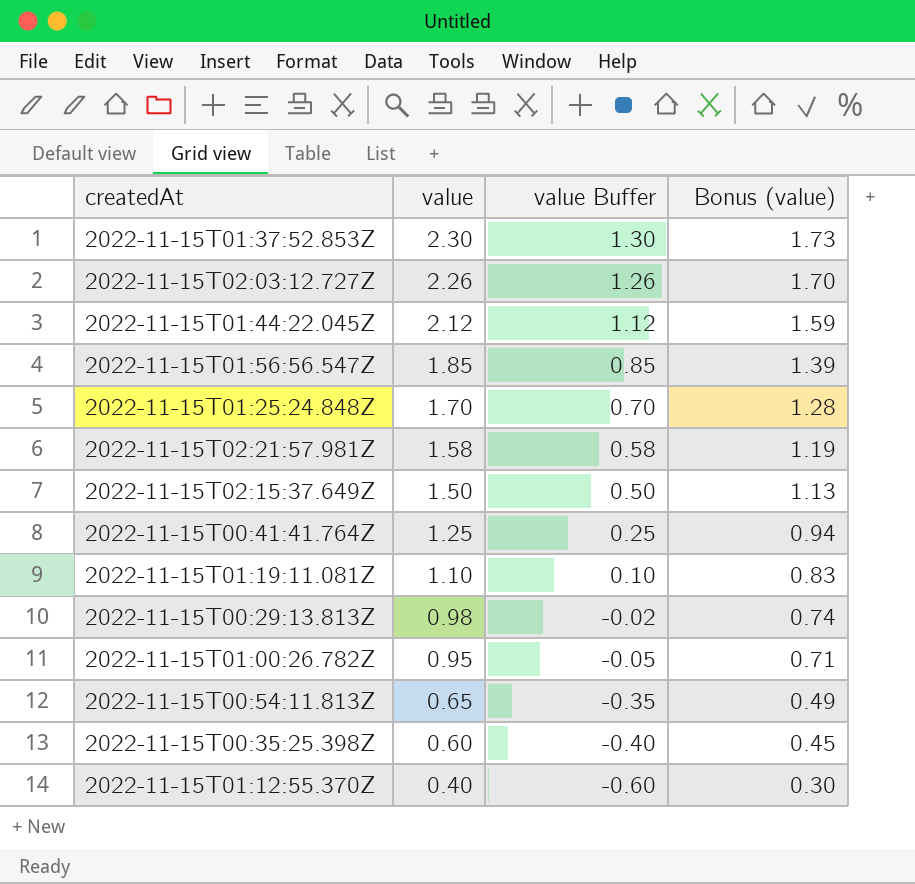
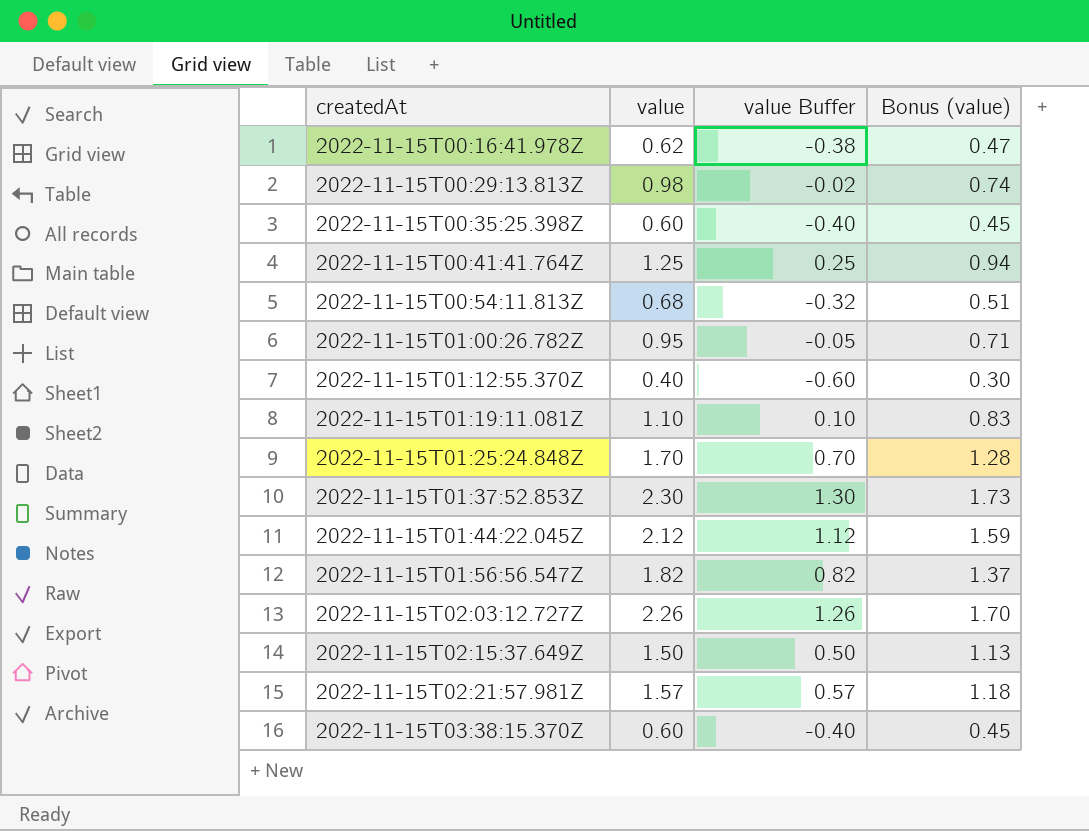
row order: value descending -> createdAt ascending
row 2022-11-15T00:16:41.978Z: none -> 0.62 | -0.38 | 0.47
2022-11-15T00:54:11.813Z | value: 0.65 -> 0.68
2022-11-15T00:54:11.813Z | value Buffer: -0.35 -> -0.32
2022-11-15T00:54:11.813Z | Bonus (value): 0.49 -> 0.51
2022-11-15T01:56:56.547Z | value: 1.85 -> 1.82
2022-11-15T01:56:56.547Z | value Buffer: 0.85 -> 0.82
2022-11-15T01:56:56.547Z | Bonus (value): 1.39 -> 1.37
2022-11-15T02:21:57.981Z | value: 1.58 -> 1.57
2022-11-15T02:21:57.981Z | value Buffer: 0.58 -> 0.57
2022-11-15T02:21:57.981Z | Bonus (value): 1.19 -> 1.18
row 2022-11-15T03:38:15.370Z: none -> 0.60 | -0.40 | 0.45

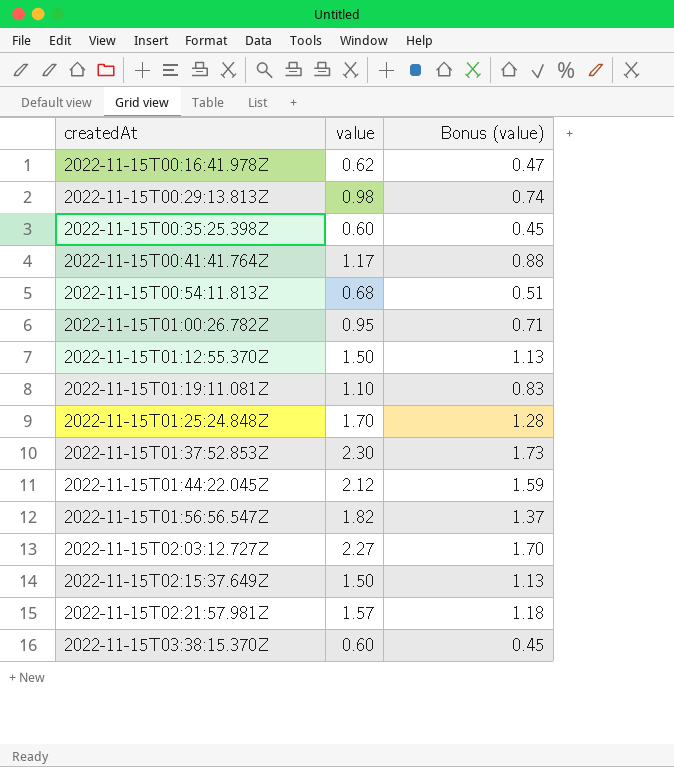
column value Buffer | formula: [value] - 1 -> none
2022-11-15T00:41:41.764Z | value: 1.25 -> 1.17
2022-11-15T00:41:41.764Z | Bonus (value): 0.94 -> 0.88
2022-11-15T01:12:55.370Z | value: 0.40 -> 1.50
2022-11-15T01:12:55.370Z | Bonus (value): 0.30 -> 1.13
2022-11-15T02:03:12.727Z | value: 2.26 -> 2.27

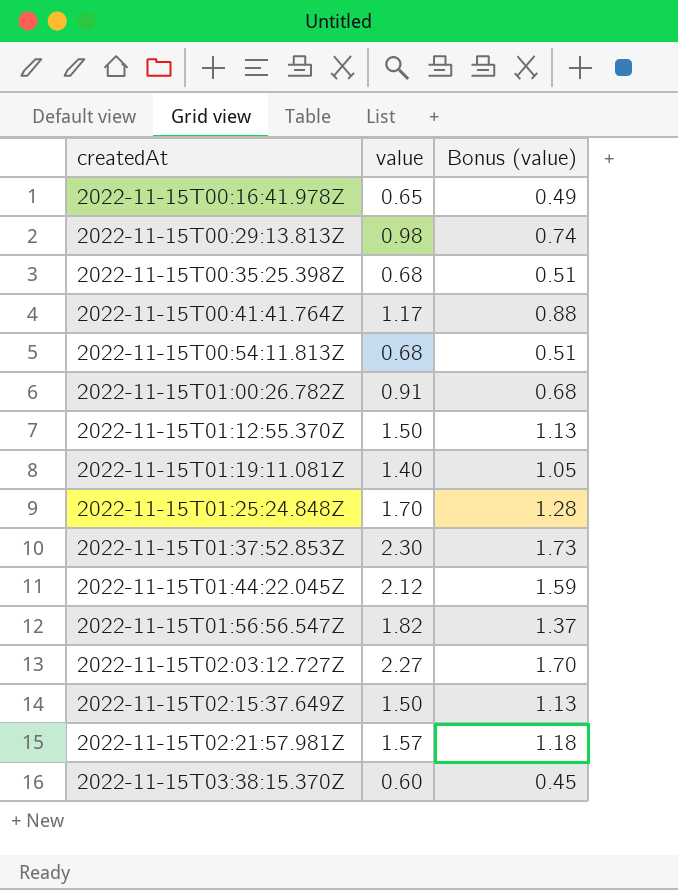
2022-11-15T00:16:41.978Z | value: 0.62 -> 0.65
2022-11-15T00:16:41.978Z | Bonus (value): 0.47 -> 0.49
2022-11-15T00:35:25.398Z | value: 0.60 -> 0.68
2022-11-15T00:35:25.398Z | Bonus (value): 0.45 -> 0.51
2022-11-15T01:00:26.782Z | value: 0.95 -> 0.91
2022-11-15T01:00:26.782Z | Bonus (value): 0.71 -> 0.68
2022-11-15T01:19:11.081Z | value: 1.10 -> 1.40
2022-11-15T01:19:11.081Z | Bonus (value): 0.83 -> 1.05

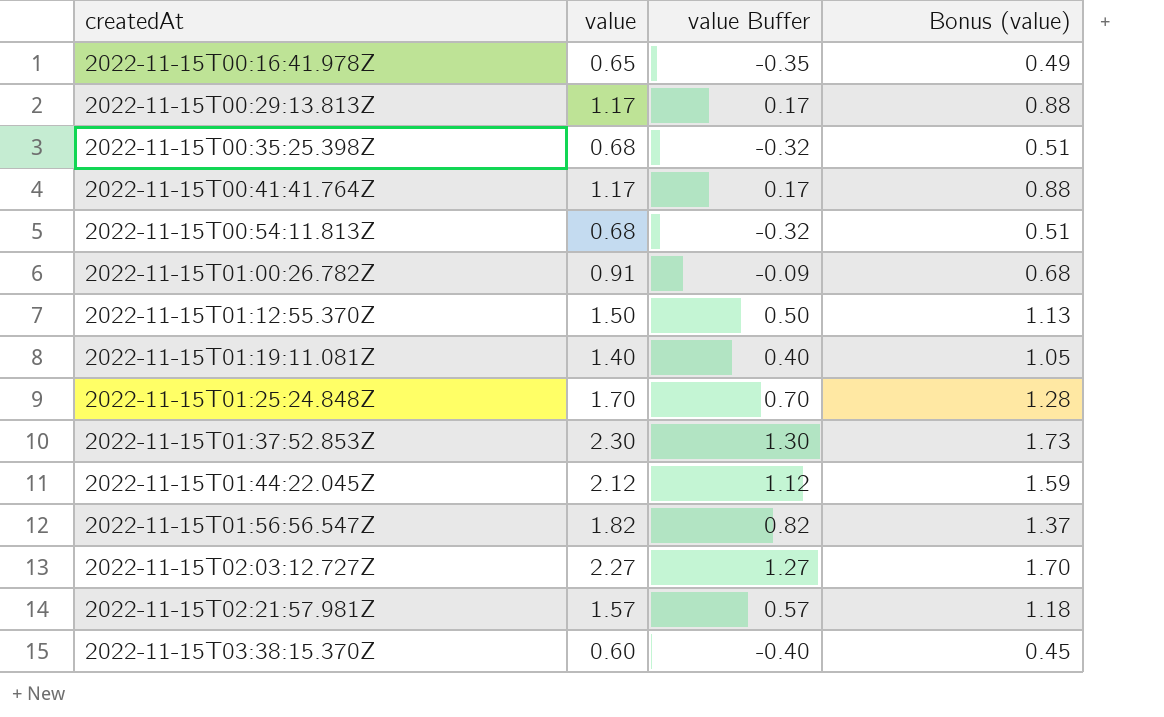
column value Buffer | formula: none -> [value] - 1
row 2022-11-15T02:15:37.649Z: 1.50 | 1.13 -> none
2022-11-15T00:29:13.813Z | value: 0.98 -> 1.17
2022-11-15T00:29:13.813Z | Bonus (value): 0.74 -> 0.88

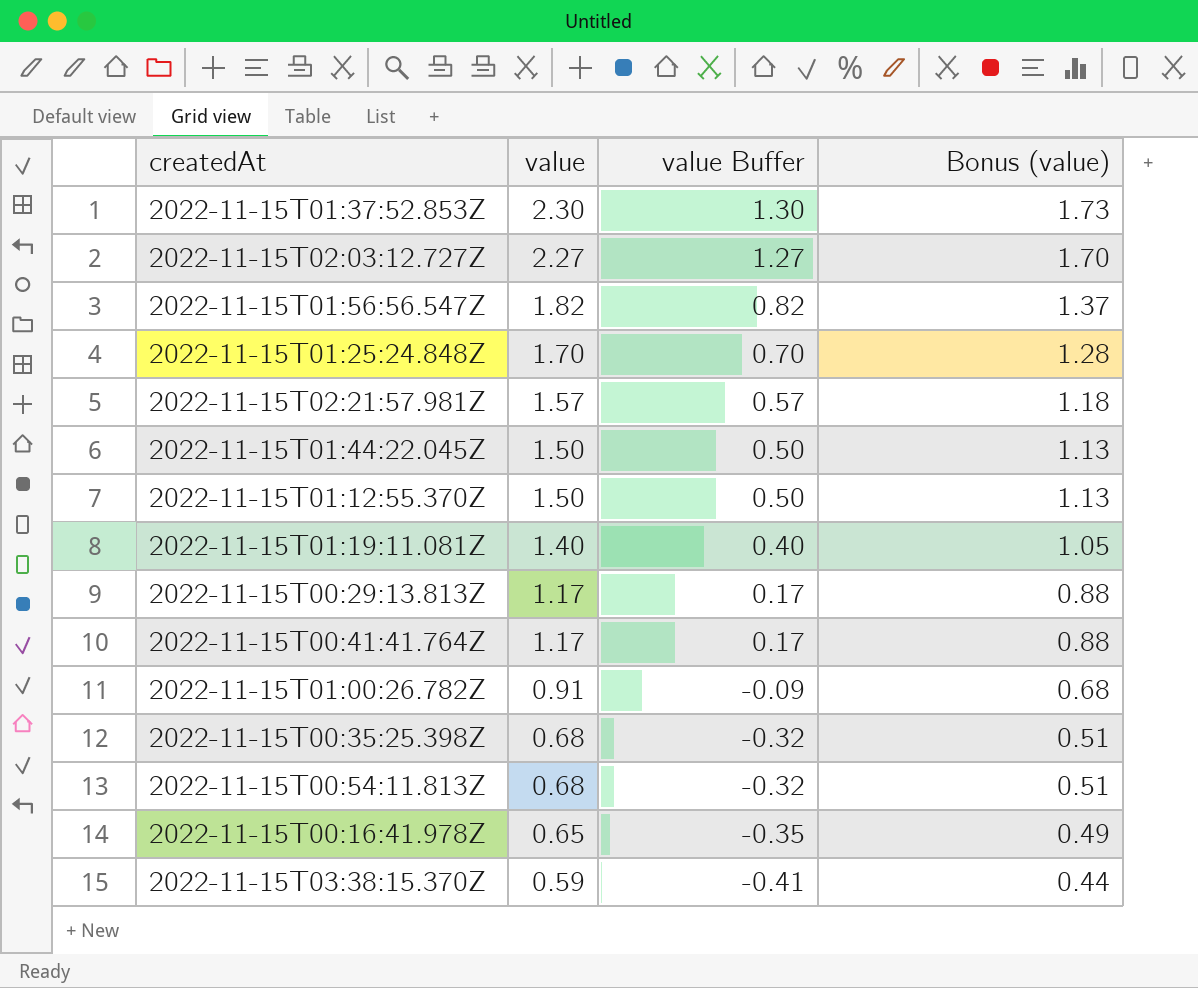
row order: createdAt ascending -> value descending
2022-11-15T01:44:22.045Z | value: 2.12 -> 1.50
2022-11-15T01:44:22.045Z | value Buffer: 1.12 -> 0.50
2022-11-15T01:44:22.045Z | Bonus (value): 1.59 -> 1.13
2022-11-15T03:38:15.370Z | value: 0.60 -> 0.59
2022-11-15T03:38:15.370Z | value Buffer: -0.40 -> -0.41
2022-11-15T03:38:15.370Z | Bonus (value): 0.45 -> 0.44

